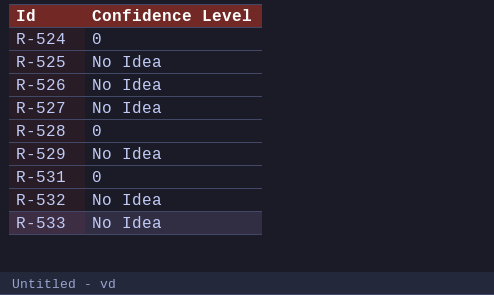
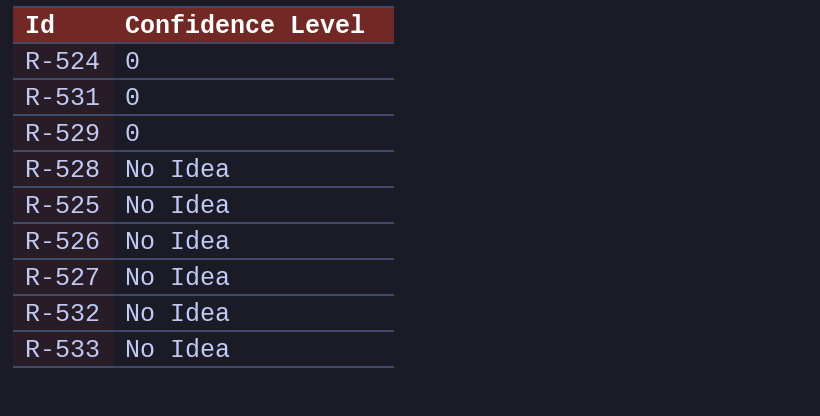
row order: Id ascending -> Confidence Level ascending
R-529 | Confidence Level: No Idea -> 0
R-528 | Confidence Level: 0 -> No Idea

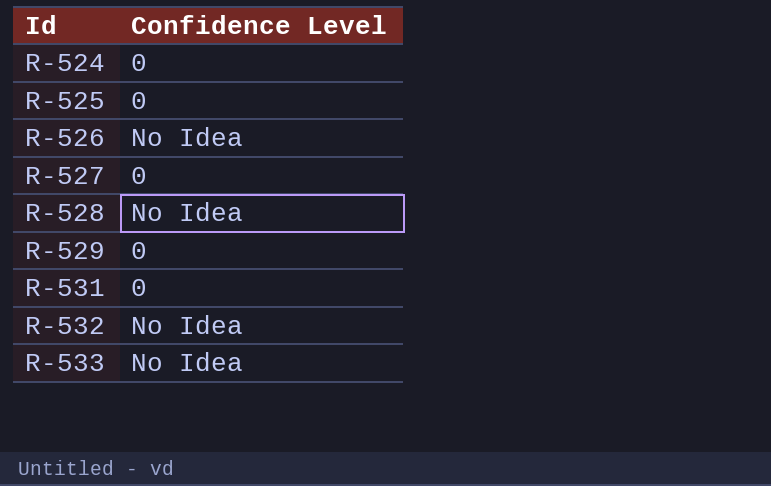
row order: Confidence Level ascending -> Id ascending
R-525 | Confidence Level: No Idea -> 0
R-527 | Confidence Level: No Idea -> 0

